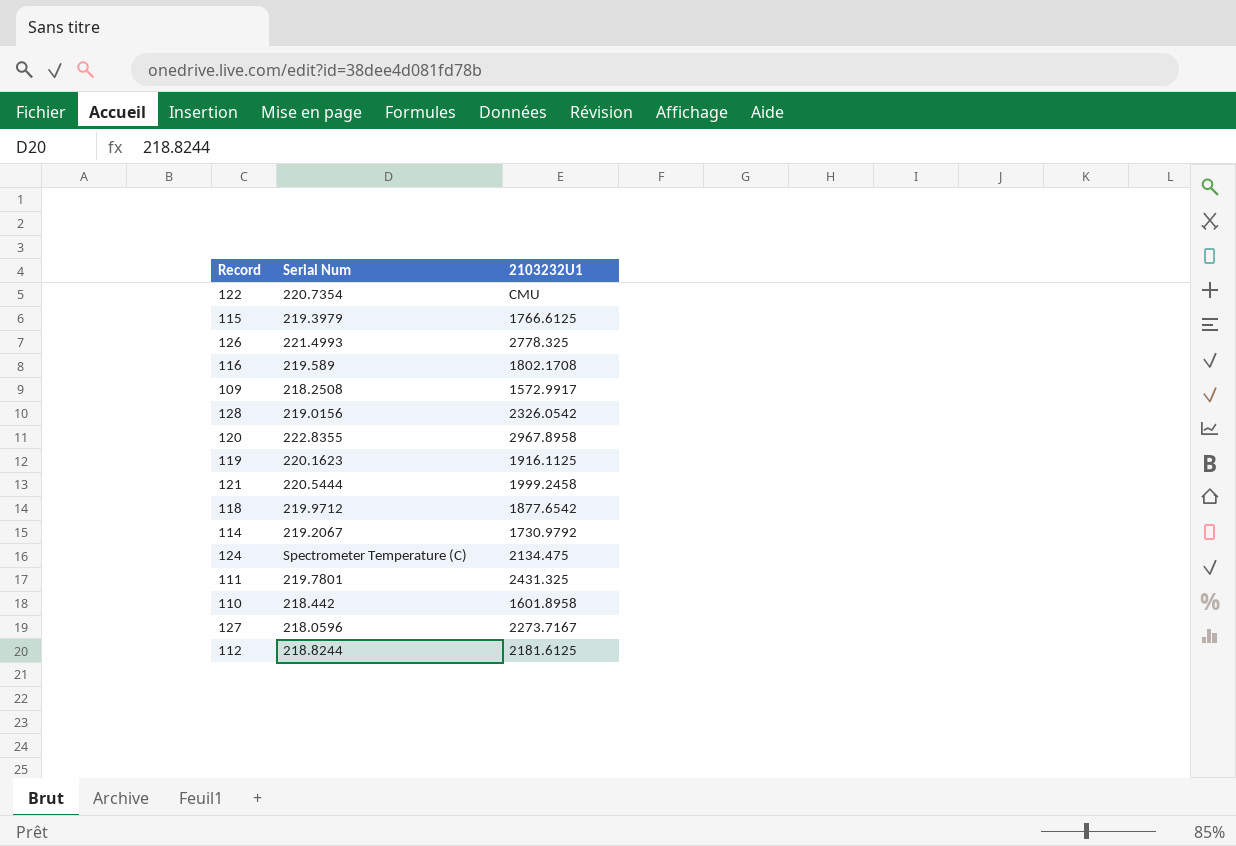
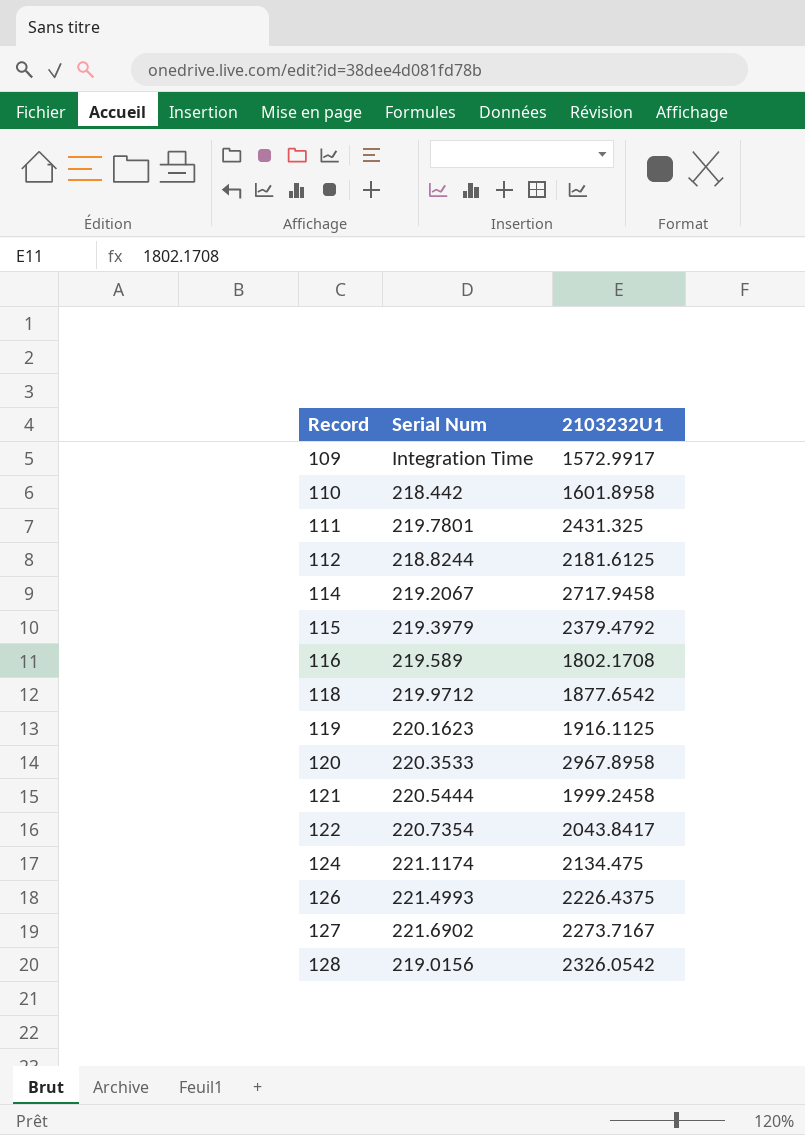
row order: none -> Record ascending
109 | Serial Num: 218.2508 -> Integration Time
114 | 2103232U1: 1730.9792 -> 2717.9458
115 | 2103232U1: 1766.6125 -> 2379.4792
120 | Serial Num: 222.8355 -> 220.3533
122 | 2103232U1: CMU -> 2043.8417
124 | Serial Num: Spectrometer Temperature (C) -> 221.1174
126 | 2103232U1: 2778.325 -> 2226.4375
127 | Serial Num: 218.0596 -> 221.6902

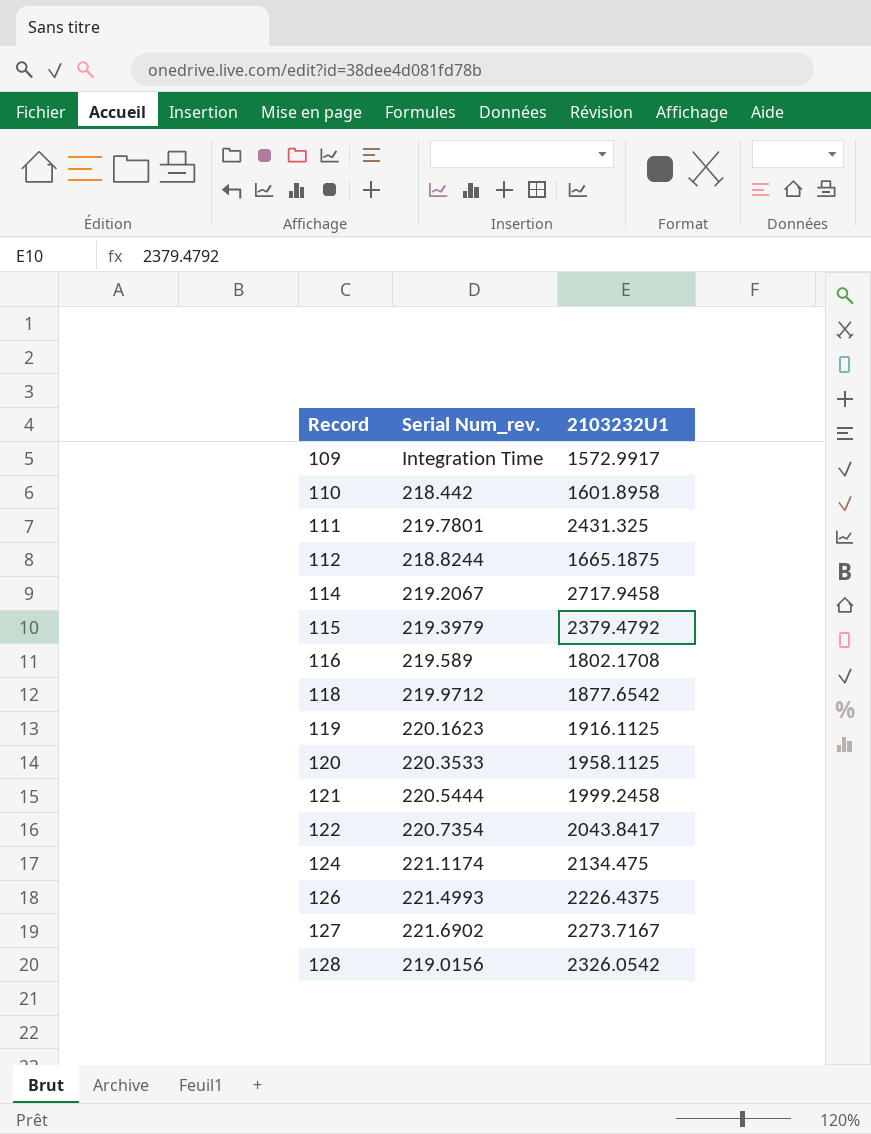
column name: Serial Num -> Serial Num_rev.
112 | 2103232U1: 2181.6125 -> 1665.1875
120 | 2103232U1: 2967.8958 -> 1958.1125

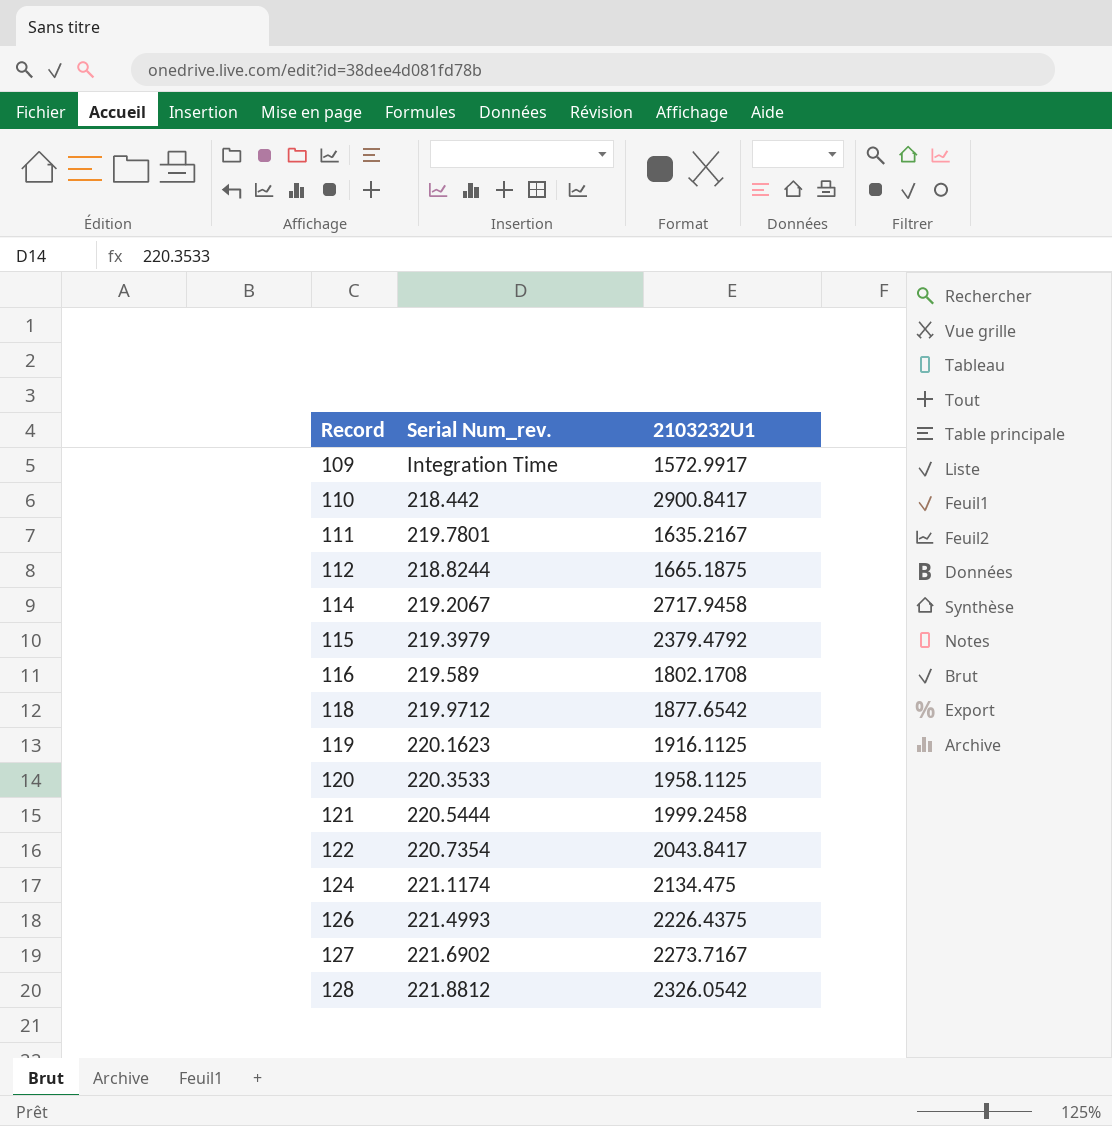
110 | 2103232U1: 1601.8958 -> 2900.8417
111 | 2103232U1: 2431.325 -> 1635.2167
128 | Serial Num_rev.: 219.0156 -> 221.8812

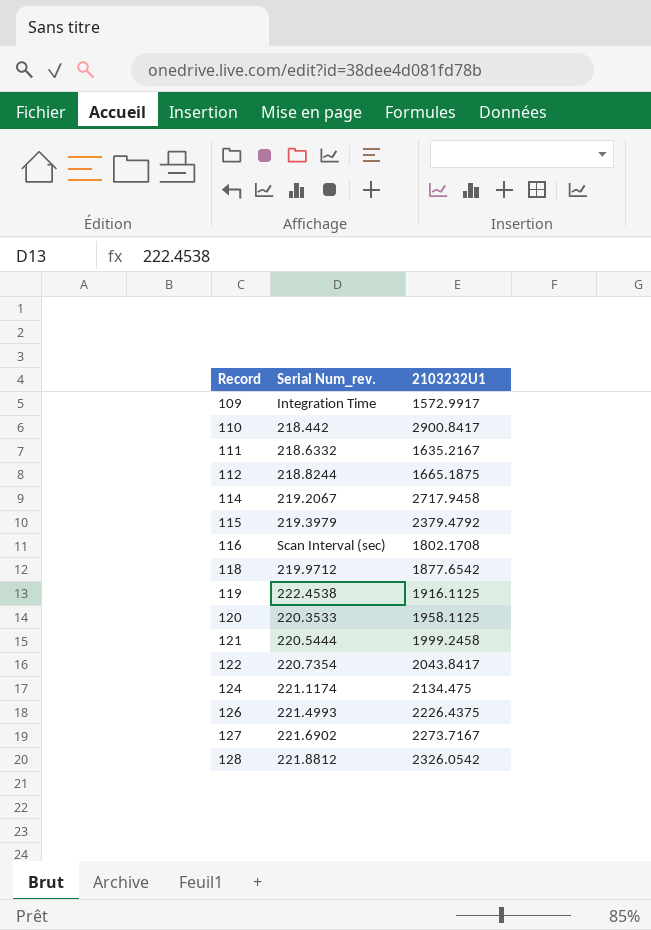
111 | Serial Num_rev.: 219.7801 -> 218.6332
116 | Serial Num_rev.: 219.589 -> Scan Interval (sec)
119 | Serial Num_rev.: 220.1623 -> 222.4538

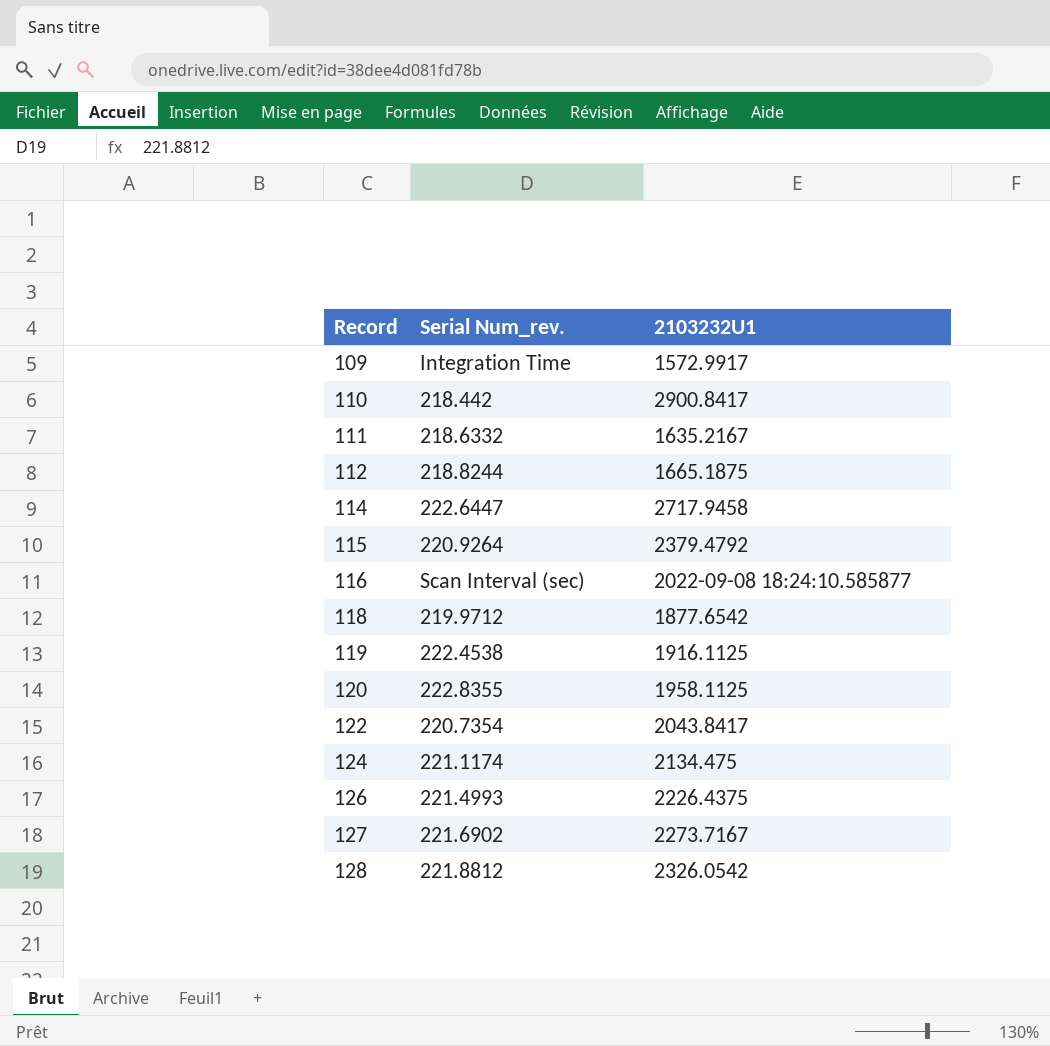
row 121: 220.5444 | 1999.2458 -> none
114 | Serial Num_rev.: 219.2067 -> 222.6447
115 | Serial Num_rev.: 219.3979 -> 220.9264
116 | 2103232U1: 1802.1708 -> 2022-09-08 18:24:10.585877
120 | Serial Num_rev.: 220.3533 -> 222.8355

